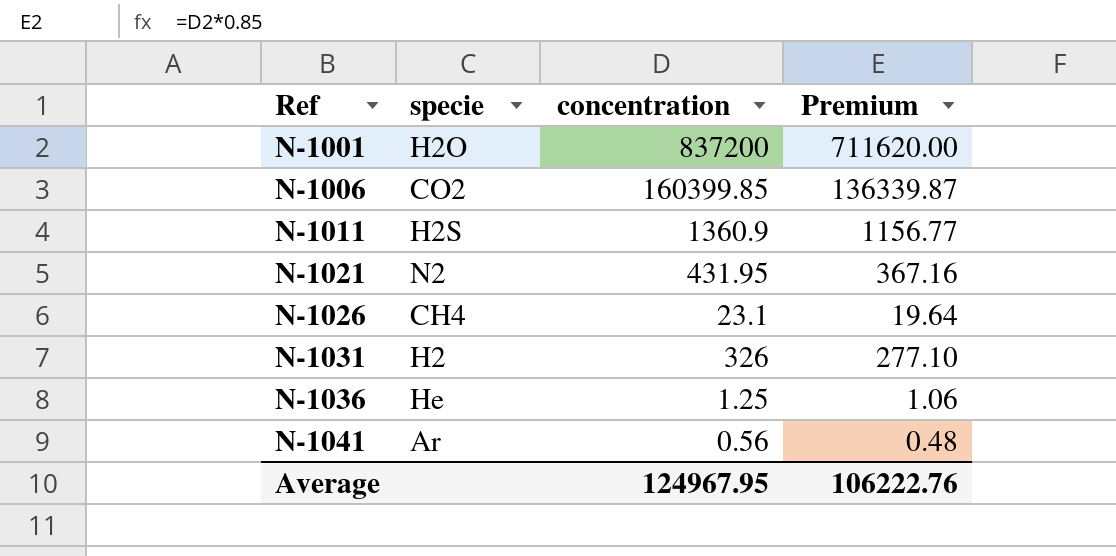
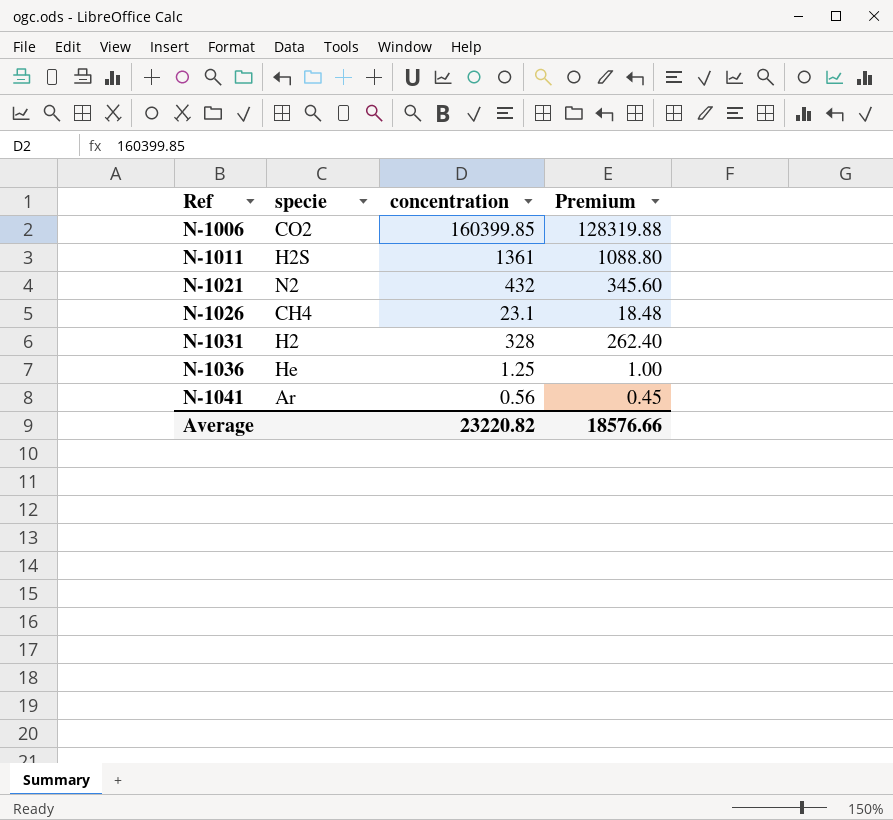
column Premium | formula: [concentration] * 0.85 -> [concentration] * 0.8
row N-1001: H2O | 837200 | 711620.00 -> none
N-1011 | concentration: 1360.9 -> 1361
N-1021 | concentration: 431.95 -> 432
N-1031 | concentration: 326 -> 328
Average | concentration: 124967.95 -> 23220.82
Average | Premium: 106222.76 -> 18576.66

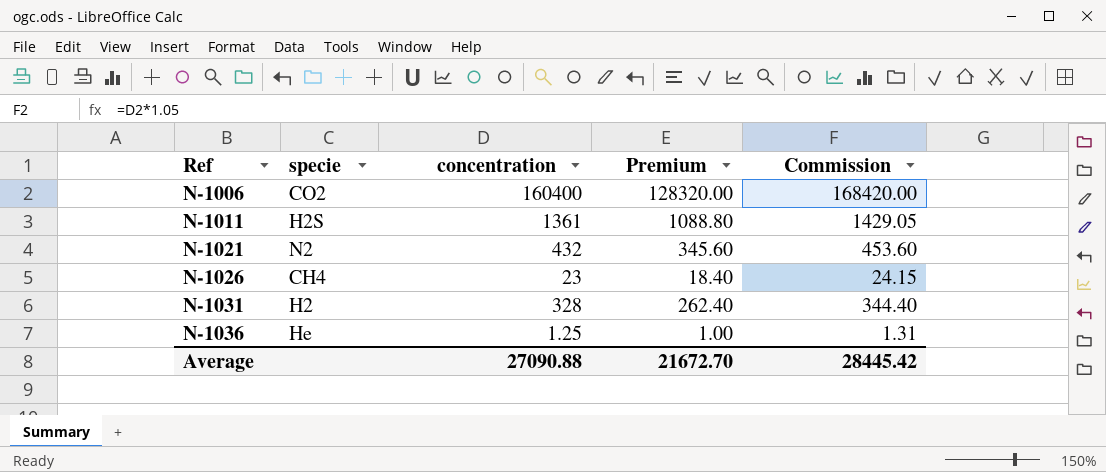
column Commission | formula: none -> [concentration] * 1.05
row N-1041: Ar | 0.56 | 0.45 -> none
N-1006 | concentration: 160399.85 -> 160400
N-1006 | Premium: 128319.88 -> 128320.00
N-1026 | concentration: 23.1 -> 23
N-1026 | Premium: 18.48 -> 18.40
Average | concentration: 23220.82 -> 27090.88
Average | Premium: 18576.66 -> 21672.70

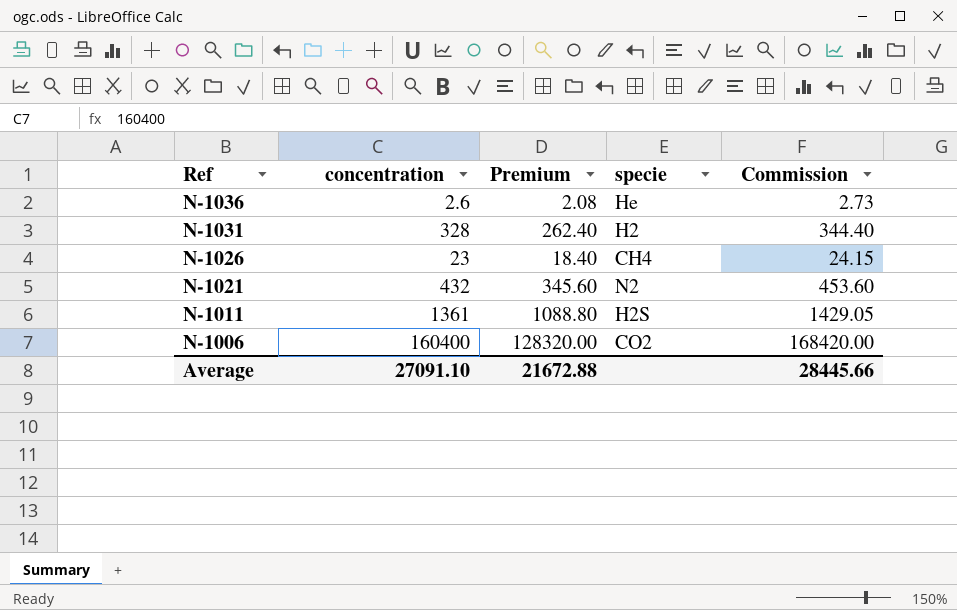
row order: Ref ascending -> Ref descending
column specie | position: 2 -> 4
N-1036 | concentration: 1.25 -> 2.6
N-1036 | Premium: 1.00 -> 2.08
N-1036 | Commission: 1.31 -> 2.73
Average | concentration: 27090.88 -> 27091.10
Average | Premium: 21672.70 -> 21672.88
Average | Commission: 28445.42 -> 28445.66

